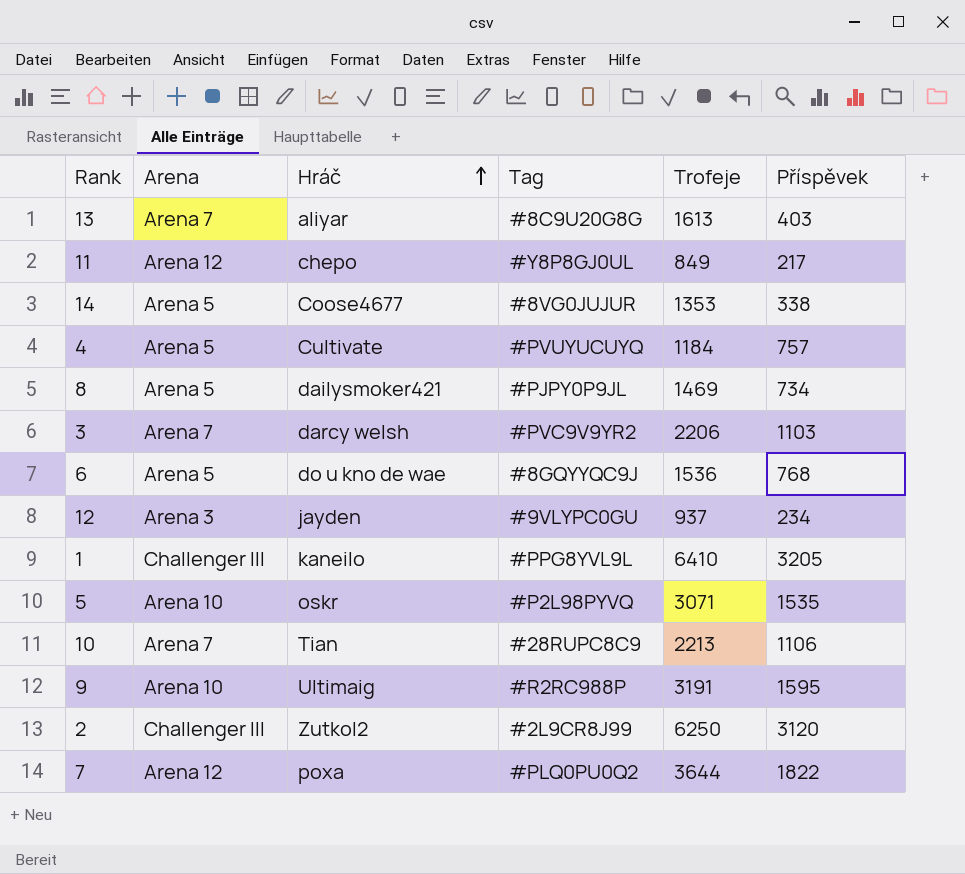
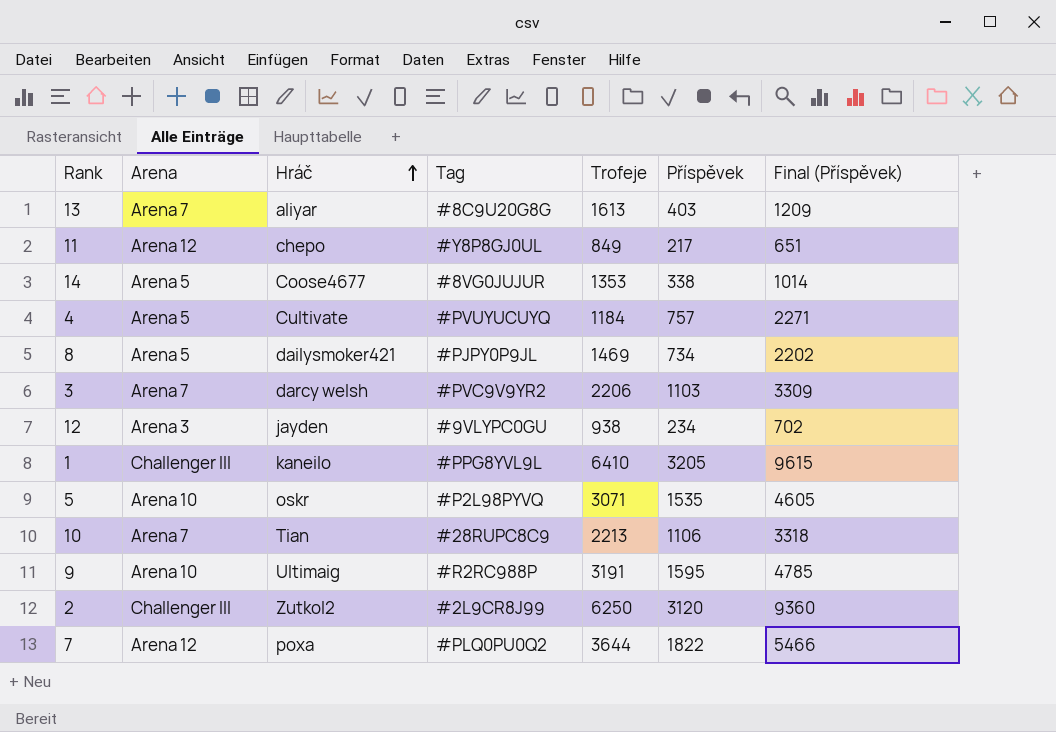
column Final (Příspěvek) | formula: none -> [Příspěvek] * 3
row 6: Arena 5 | do u kno de wae | #8GQYYQC9J | 1536 | 768 -> none
12 | Trofeje: 937 -> 938

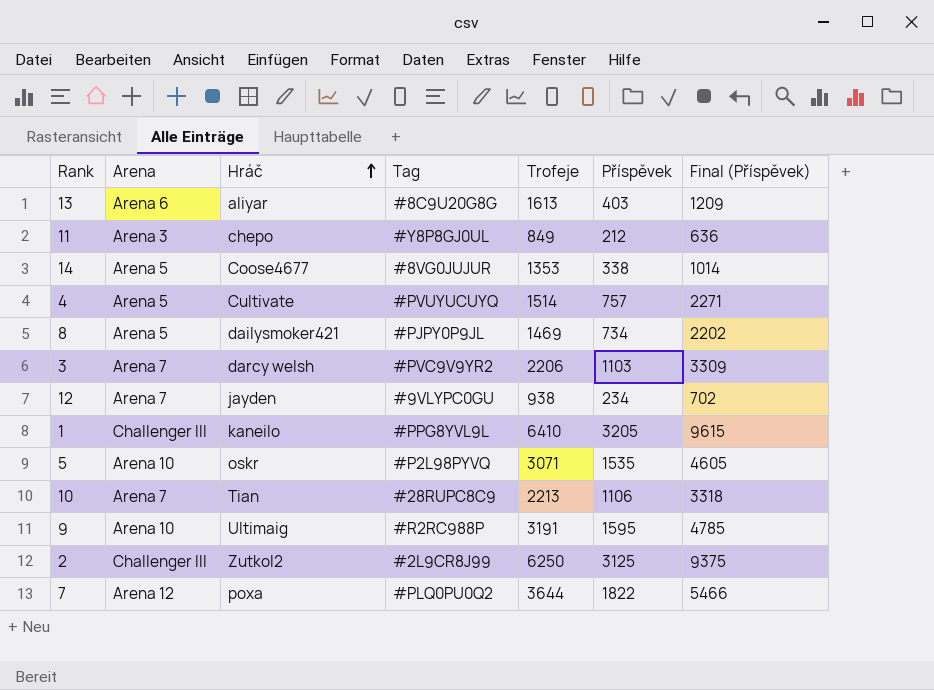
13 | Arena: Arena 7 -> Arena 6
11 | Arena: Arena 12 -> Arena 3
11 | Příspěvek: 217 -> 212
11 | Final (Příspěvek): 651 -> 636
4 | Trofeje: 1184 -> 1514
12 | Arena: Arena 3 -> Arena 7
2 | Příspěvek: 3120 -> 3125
2 | Final (Příspěvek): 9360 -> 9375

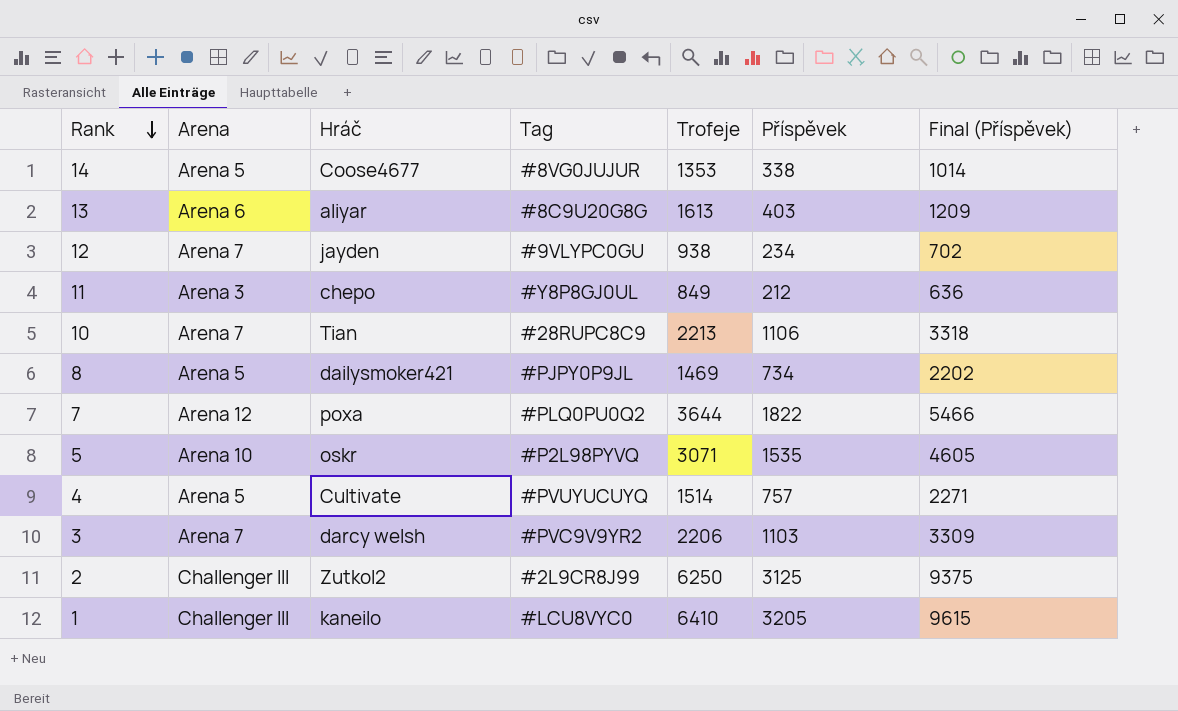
row order: Hráč ascending -> Rank descending
row 9: Arena 10 | Ultimaig | #R2RC988P | 3191 | 1595 | 4785 -> none
1 | Tag: #PPG8YVL9L -> #LCU8VYC0

